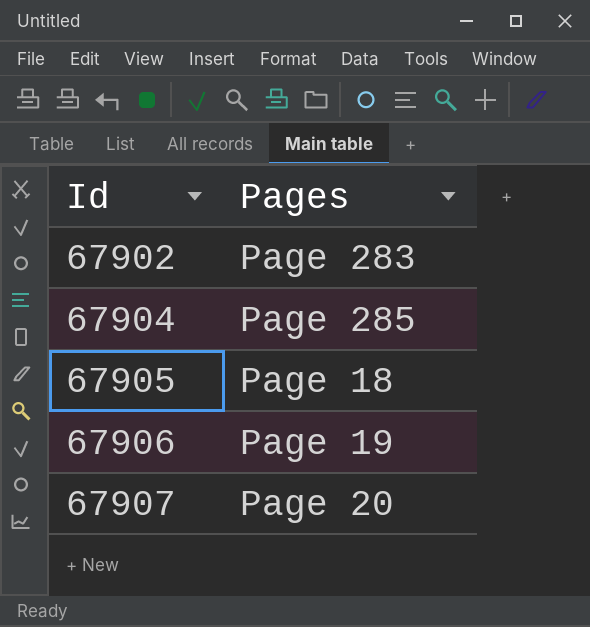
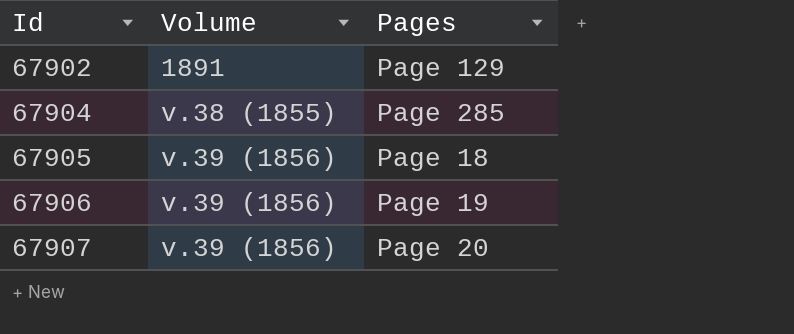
column Volume | position: none -> 2
67902 | Pages: Page 283 -> Page 129

